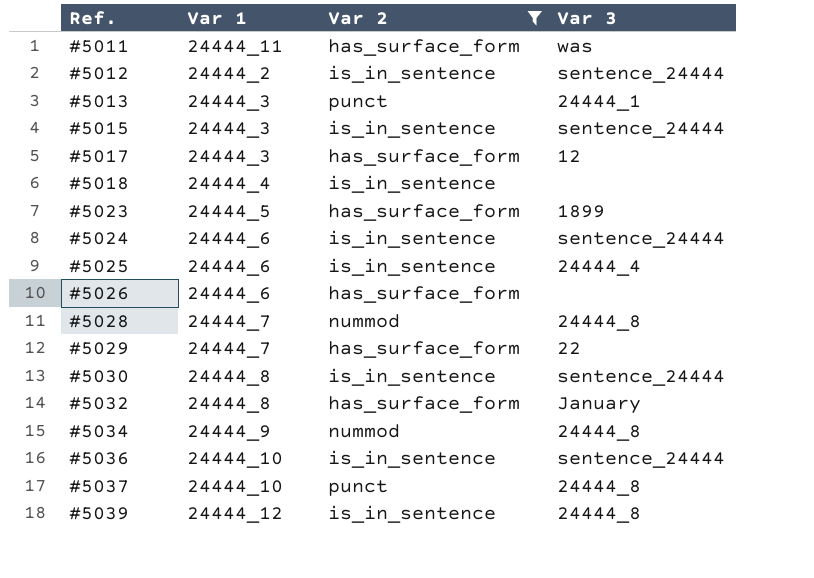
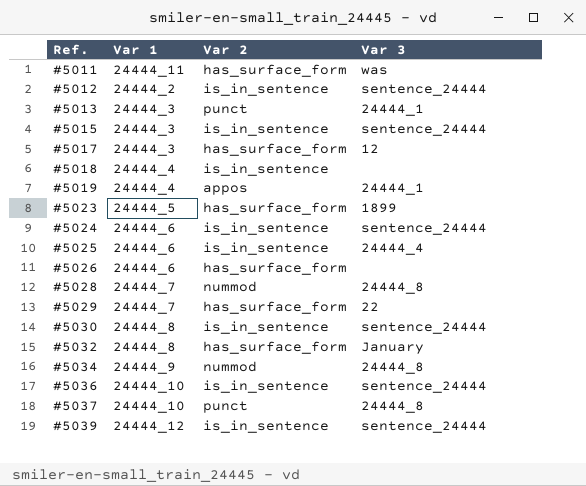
filter: Var 2 != appos -> none
#5039 | Var 3: 24444_8 -> sentence_24444

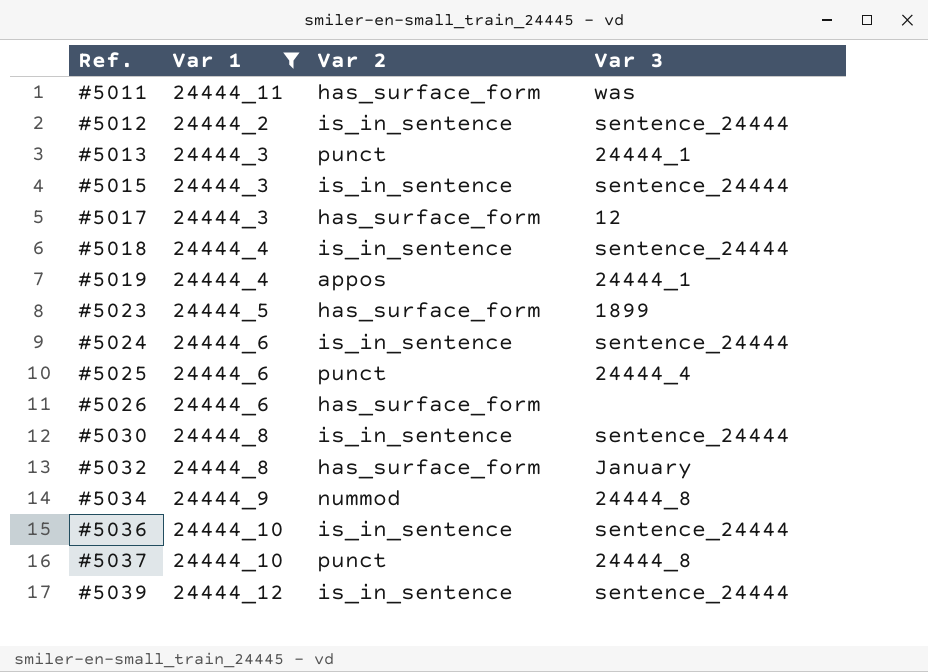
filter: none -> Var 1 != 24444_7
#5018 | Var 3: none -> sentence_24444
#5025 | Var 2: is_in_sentence -> punct

